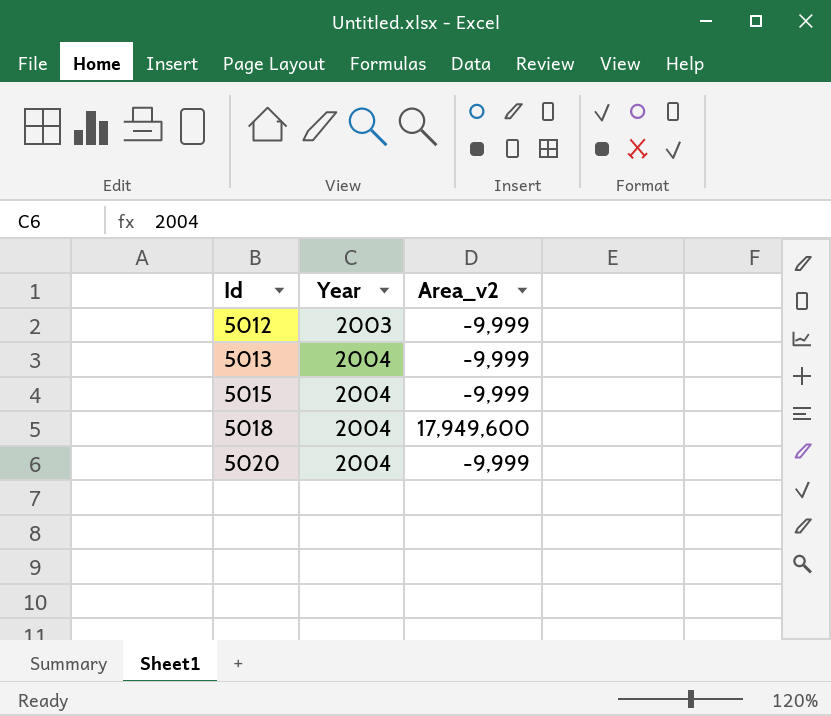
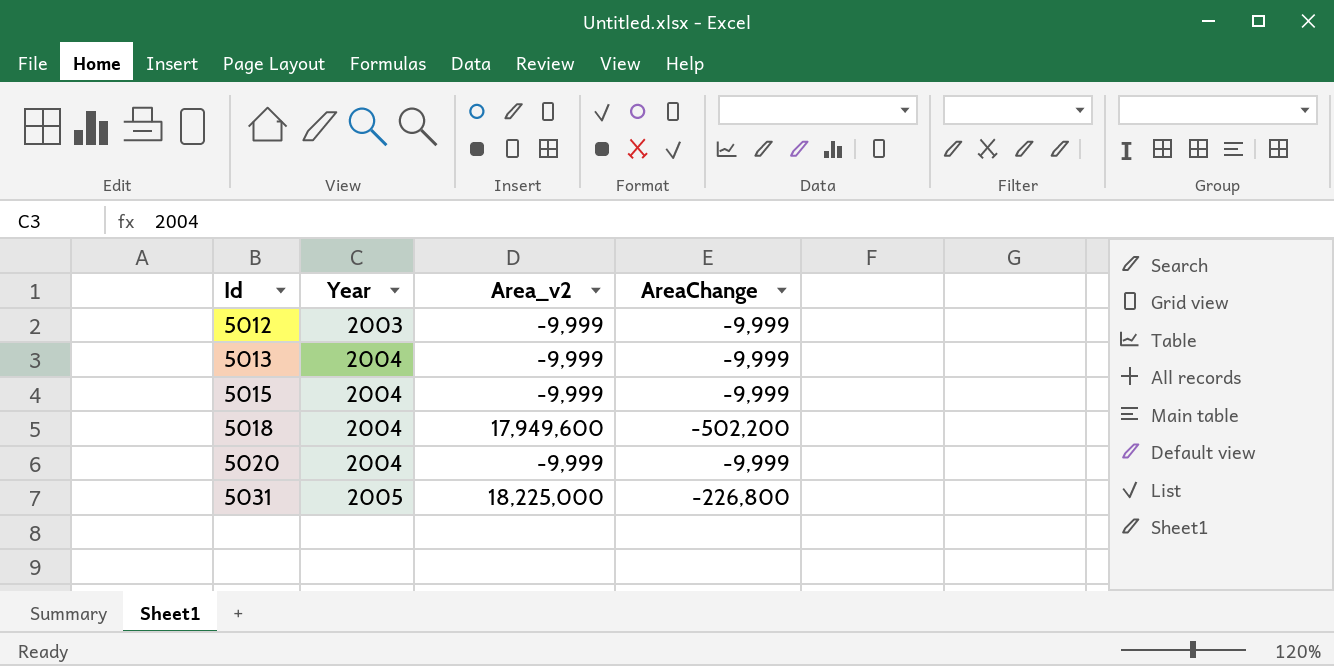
column AreaChange | position: none -> 4
row 5031: none -> 2005 | 18,225,000 | -226,800

